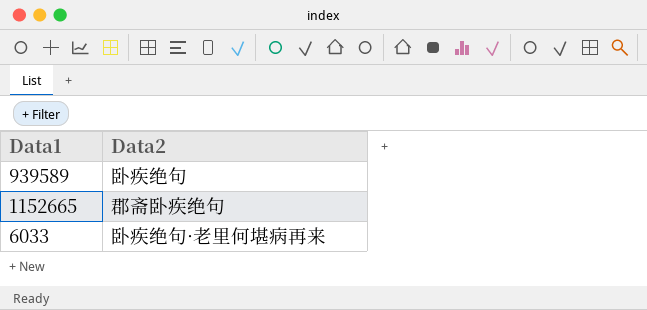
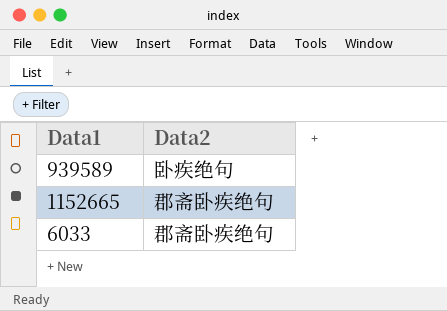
6033 | Data2: 卧疾绝句·老里何堪病再来 -> 郡斋卧疾绝句

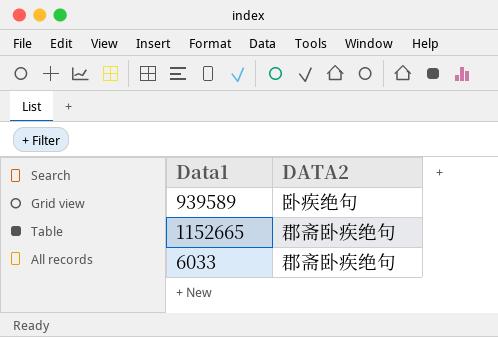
column name: Data2 -> DATA2

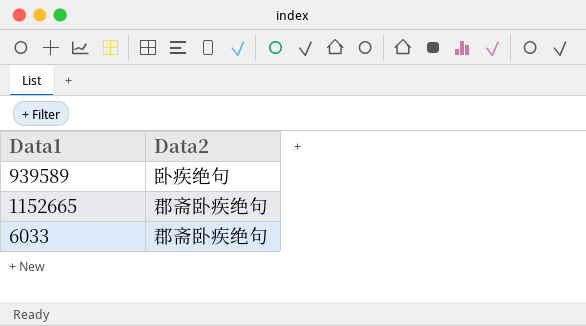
column name: DATA2 -> Data2

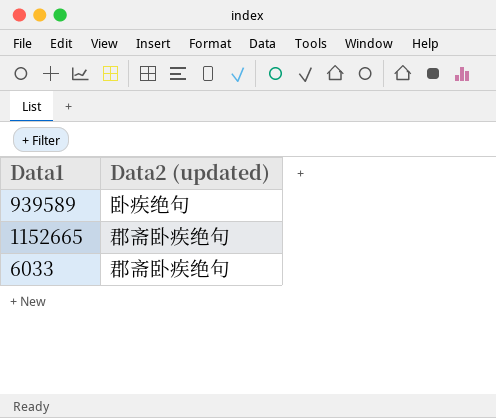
column name: Data2 -> Data2 (updated)

